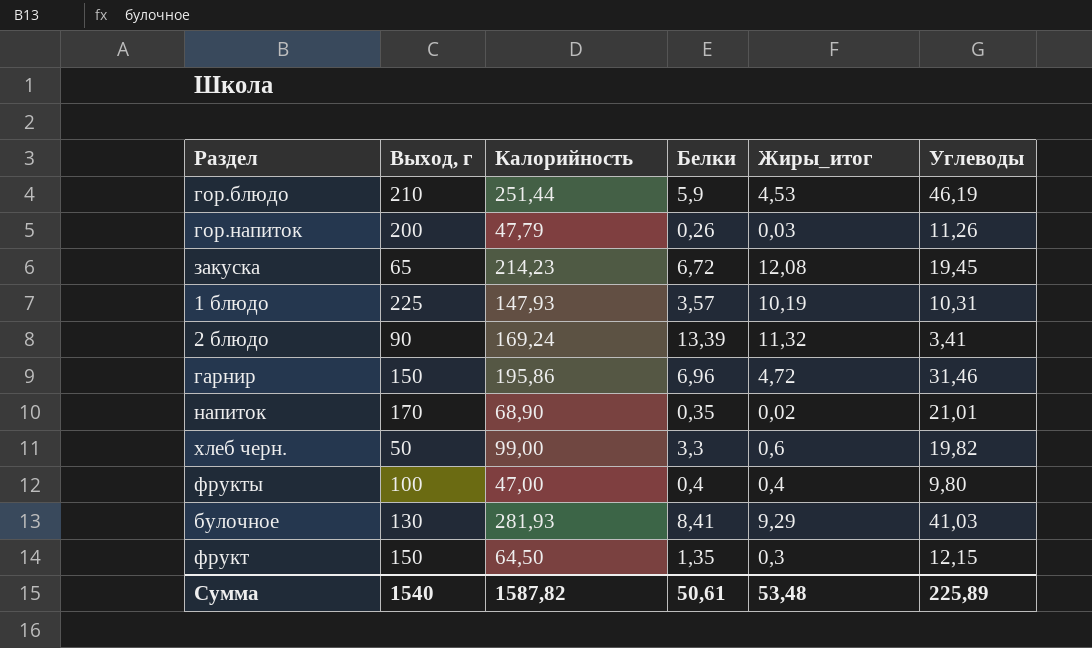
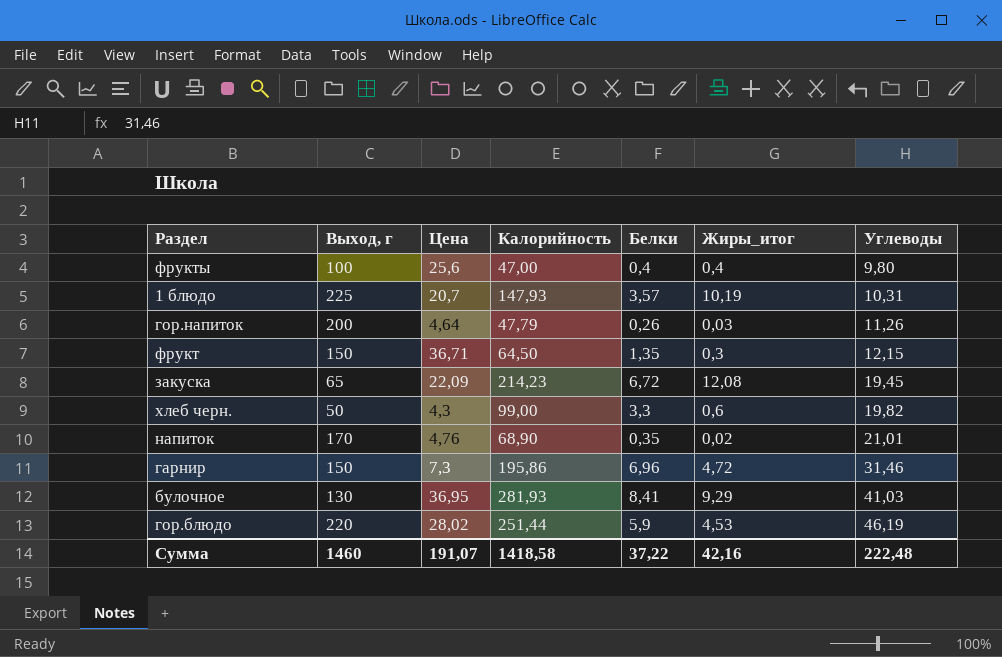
row order: none -> Углеводы ascending
column Цена | position: none -> 3
row 2 блюдо: 90 | 169,24 | 13,39 | 11,32 | 3,41 -> none
гор.блюдо | Выход, г: 210 -> 220
Сумма | Выход, г: 1540 -> 1460
Сумма | Калорийность: 1587,82 -> 1418,58
Сумма | Белки: 50,61 -> 37,22
Сумма | Жиры_итог: 53,48 -> 42,16
Сумма | Углеводы: 225,89 -> 222,48

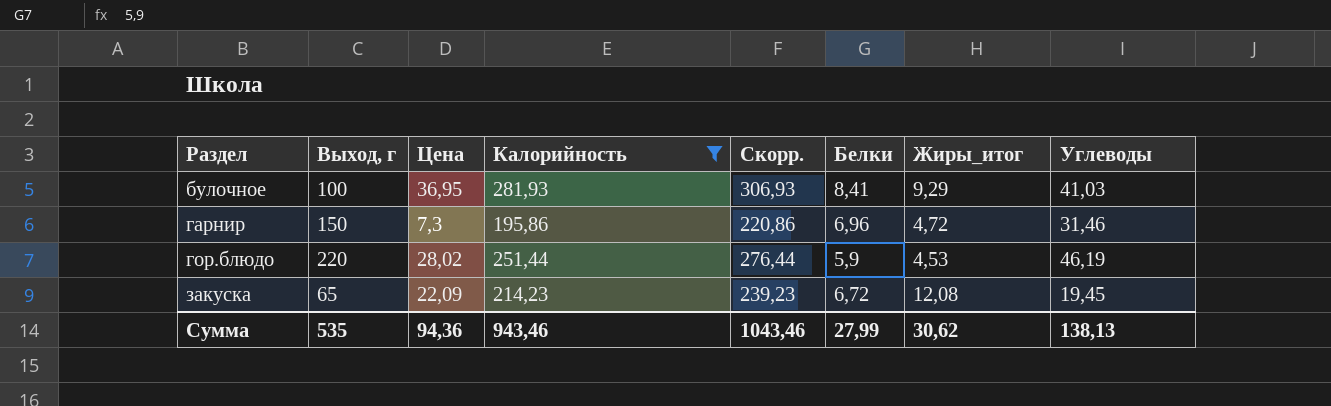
filter: none -> Калорийность >= 195,86
row order: Углеводы ascending -> Раздел ascending
column Скорр. | formula: none -> [Калорийность] + 25
булочное | Выход, г: 130 -> 100
Сумма | Выход, г: 1460 -> 535
Сумма | Цена: 191,07 -> 94,36
Сумма | Калорийность: 1418,58 -> 943,46
Сумма | Белки: 37,22 -> 27,99
Сумма | Жиры_итог: 42,16 -> 30,62
Сумма | Углеводы: 222,48 -> 138,13

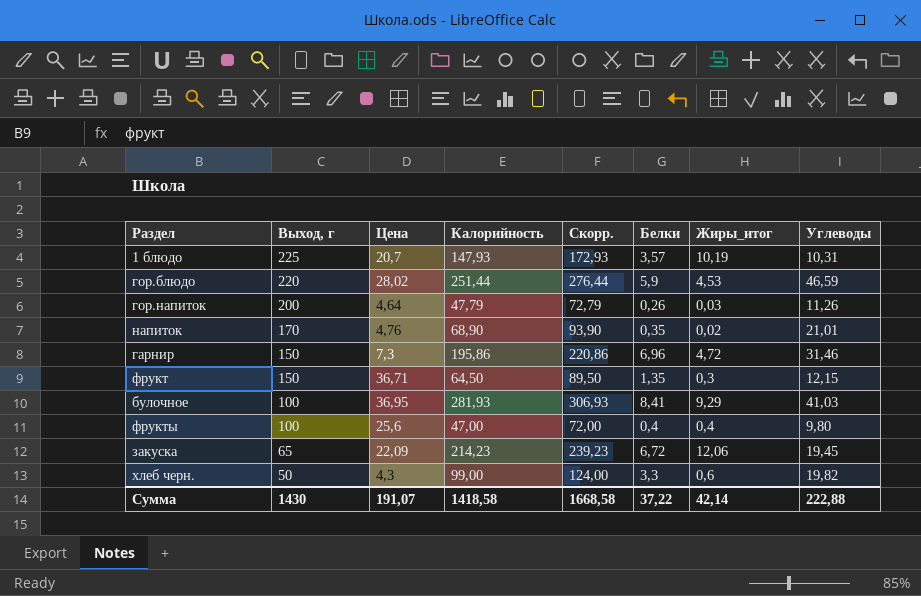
filter: Калорийность >= 195,86 -> none
row order: Раздел ascending -> Выход, г descending
гор.блюдо | Углеводы: 46,19 -> 46,59
закуска | Жиры_итог: 12,08 -> 12,06
Сумма | Выход, г: 535 -> 1430
Сумма | Цена: 94,36 -> 191,07
Сумма | Калорийность: 943,46 -> 1418,58
Сумма | Скорр.: 1043,46 -> 1668,58
Сумма | Белки: 27,99 -> 37,22
Сумма | Жиры_итог: 30,62 -> 42,14
Сумма | Углеводы: 138,13 -> 222,88

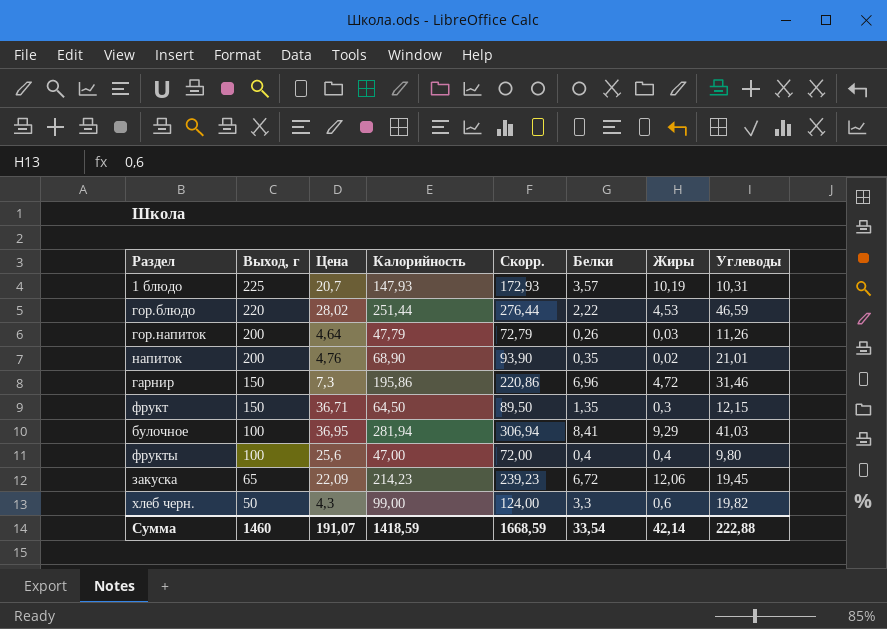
column name: Жиры_итог -> Жиры
гор.блюдо | Белки: 5,9 -> 2,22
напиток | Выход, г: 170 -> 200
булочное | Калорийность: 281,93 -> 281,94
булочное | Скорр.: 306,93 -> 306,94
Сумма | Выход, г: 1430 -> 1460
Сумма | Калорийность: 1418,58 -> 1418,59
Сумма | Скорр.: 1668,58 -> 1668,59
Сумма | Белки: 37,22 -> 33,54

